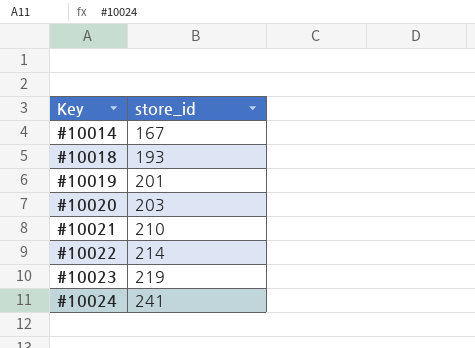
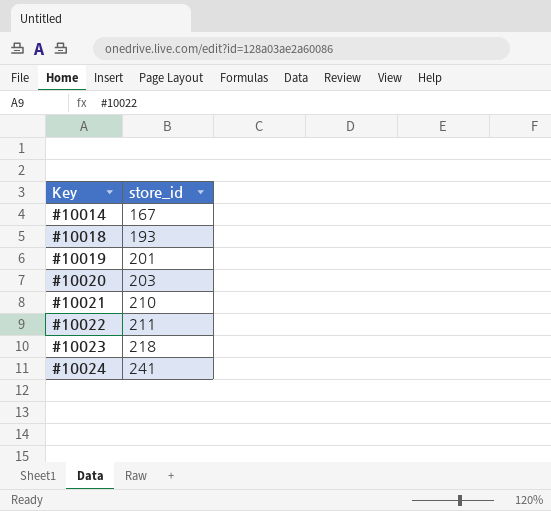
#10022 | store_id: 214 -> 211
#10023 | store_id: 219 -> 218

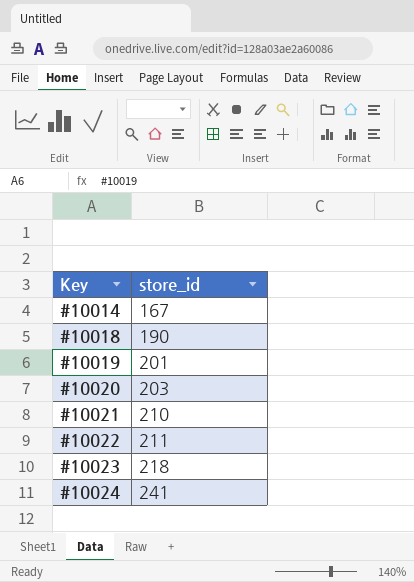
#10018 | store_id: 193 -> 190

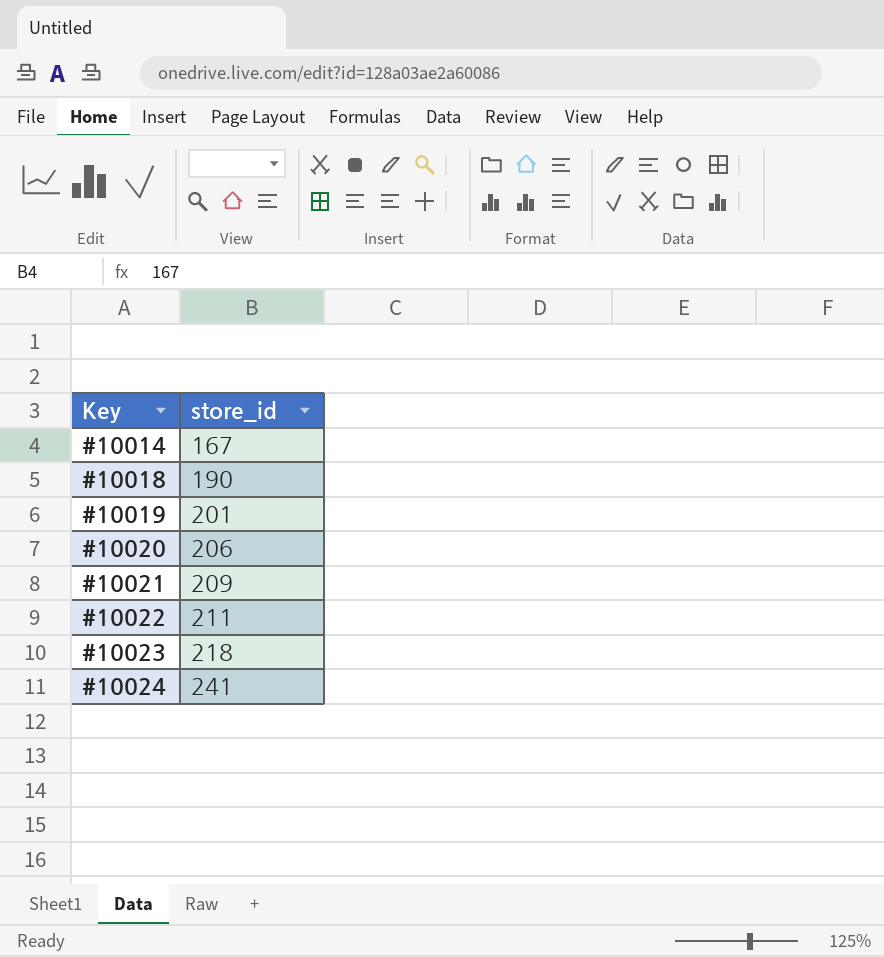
#10020 | store_id: 203 -> 206
#10021 | store_id: 210 -> 209

